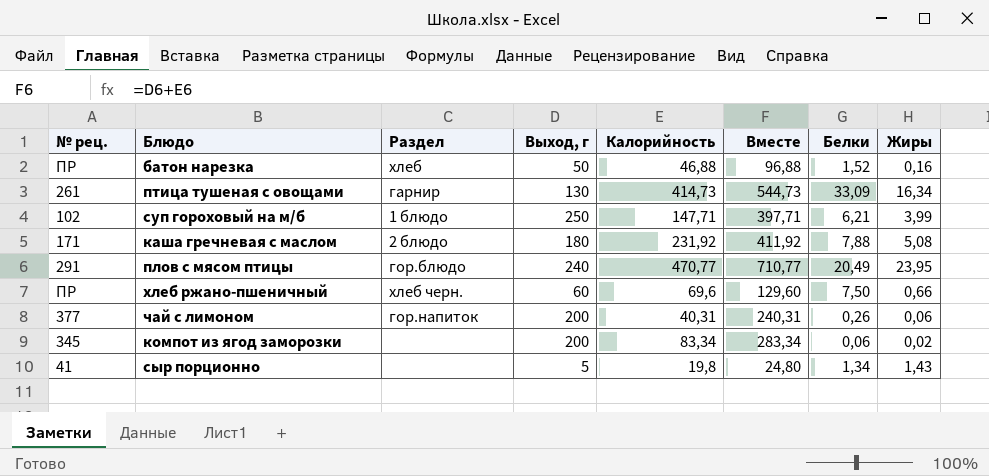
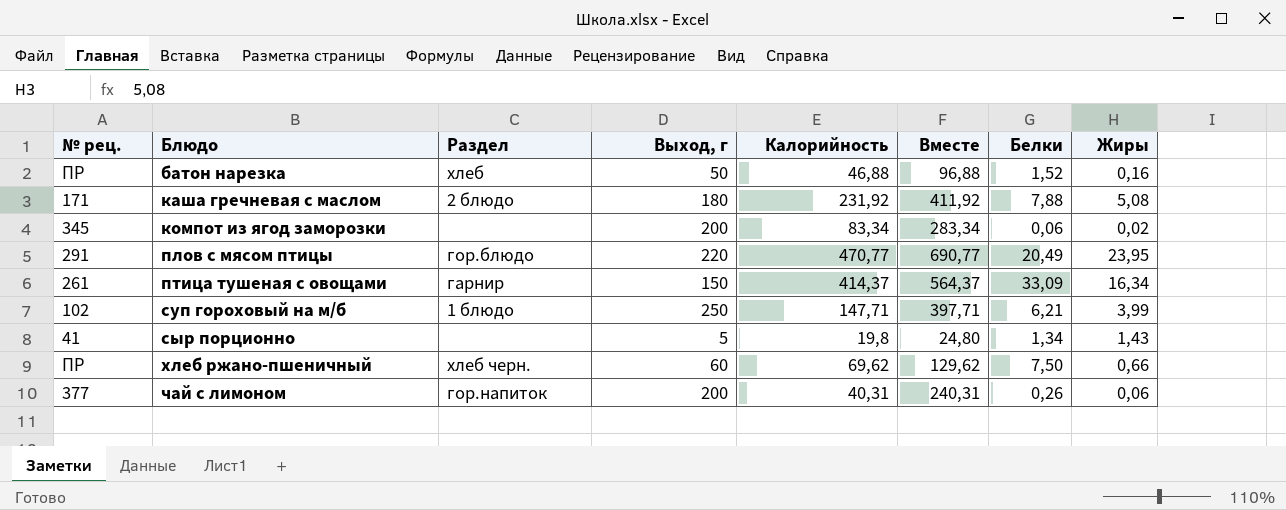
row order: none -> Блюдо ascending
плов с мясом птицы | Выход, г: 240 -> 220
плов с мясом птицы | Вместе: 710,77 -> 690,77
птица тушеная с овощами | Выход, г: 130 -> 150
птица тушеная с овощами | Калорийность: 414,73 -> 414,37
птица тушеная с овощами | Вместе: 544,73 -> 564,37
хлеб ржано-пшеничный | Калорийность: 69,6 -> 69,62
хлеб ржано-пшеничный | Вместе: 129,60 -> 129,62

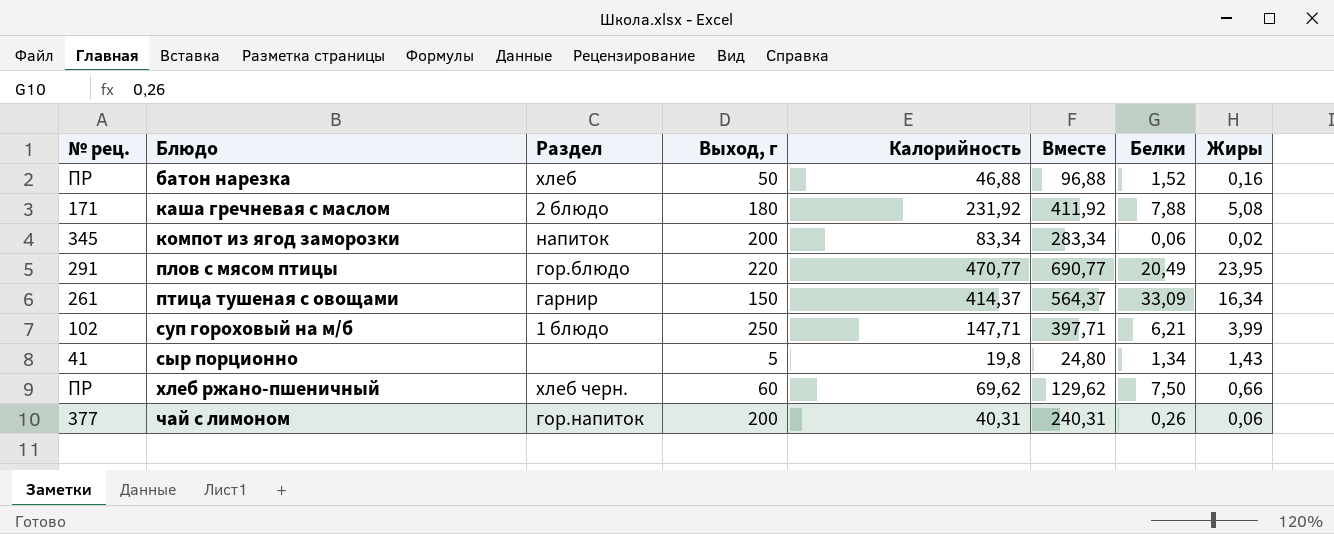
компот из ягод заморозки | Раздел: none -> напиток

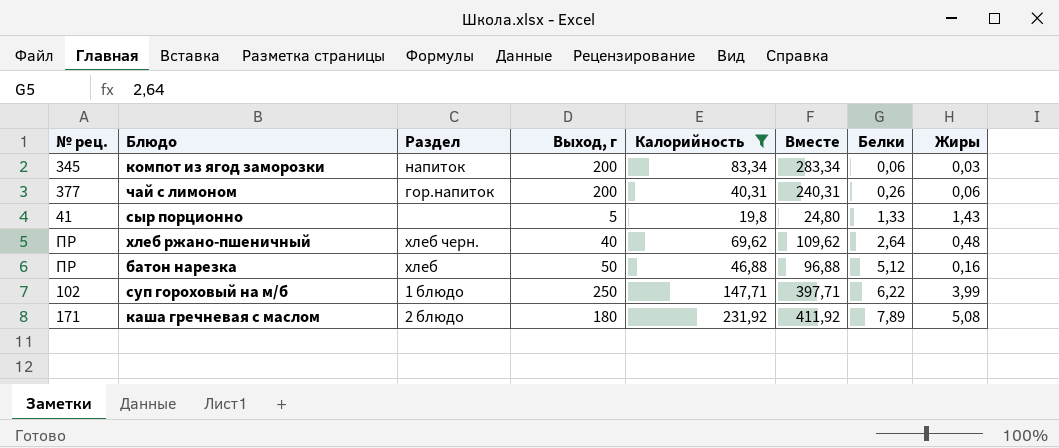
filter: none -> Калорийность <= 231,92
row order: Блюдо ascending -> Белки ascending
компот из ягод заморозки | Жиры: 0,02 -> 0,03
сыр порционно | Белки: 1,34 -> 1,33
хлеб ржано-пшеничный | Выход, г: 60 -> 40
хлеб ржано-пшеничный | Вместе: 129,62 -> 109,62
хлеб ржано-пшеничный | Белки: 7,50 -> 2,64
хлеб ржано-пшеничный | Жиры: 0,66 -> 0,48
батон нарезка | Белки: 1,52 -> 5,12
суп гороховый на м/б | Белки: 6,21 -> 6,22
каша гречневая с маслом | Белки: 7,88 -> 7,89

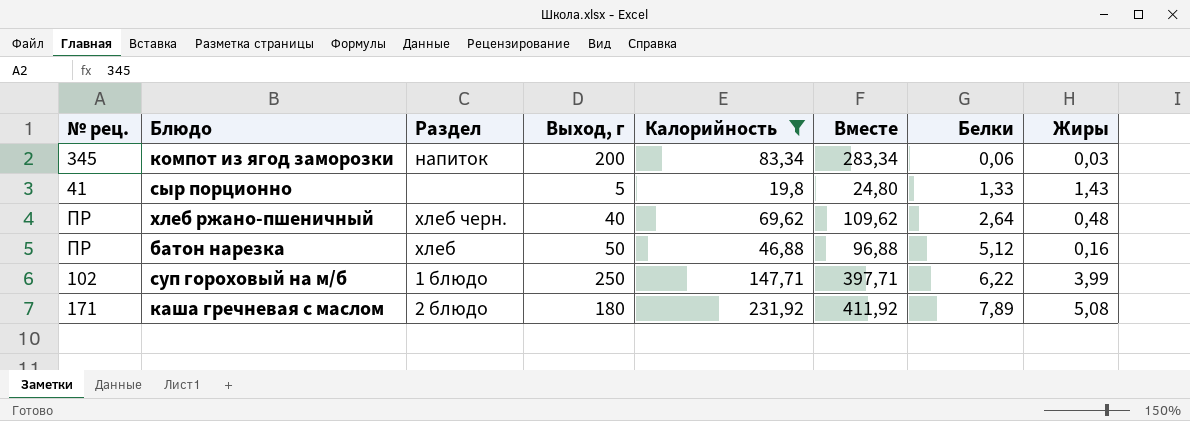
row чай с лимоном: 377 | гор.напиток | 200 | 40,31 | 240,31 | 0,26 | 0,06 -> none

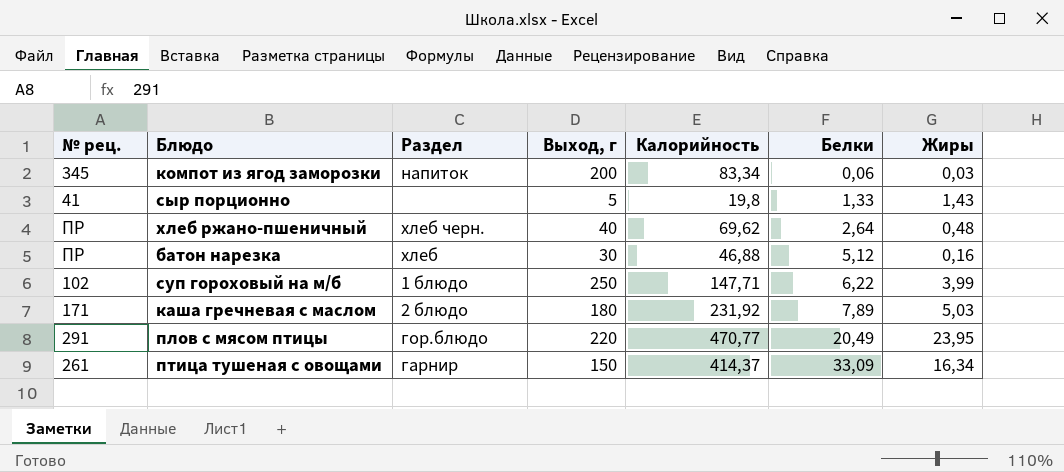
filter: Калорийность <= 231,92 -> none
column Вместе | formula: [Выход, г] + [Калорийность] -> none
батон нарезка | Выход, г: 50 -> 30
каша гречневая с маслом | Жиры: 5,08 -> 5,03

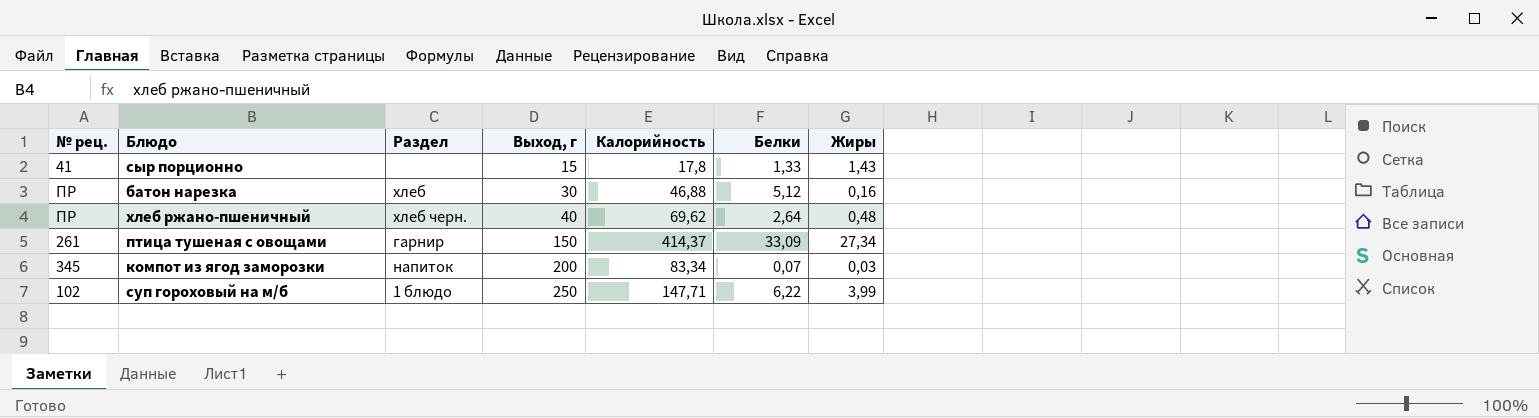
row order: Белки ascending -> Выход, г ascending
row каша гречневая с маслом: 171 | 2 блюдо | 180 | 231,92 | 7,89 | 5,03 -> none
row плов с мясом птицы: 291 | гор.блюдо | 220 | 470,77 | 20,49 | 23,95 -> none
сыр порционно | Выход, г: 5 -> 15
сыр порционно | Калорийность: 19,8 -> 17,8
птица тушеная с овощами | Жиры: 16,34 -> 27,34
компот из ягод заморозки | Белки: 0,06 -> 0,07

